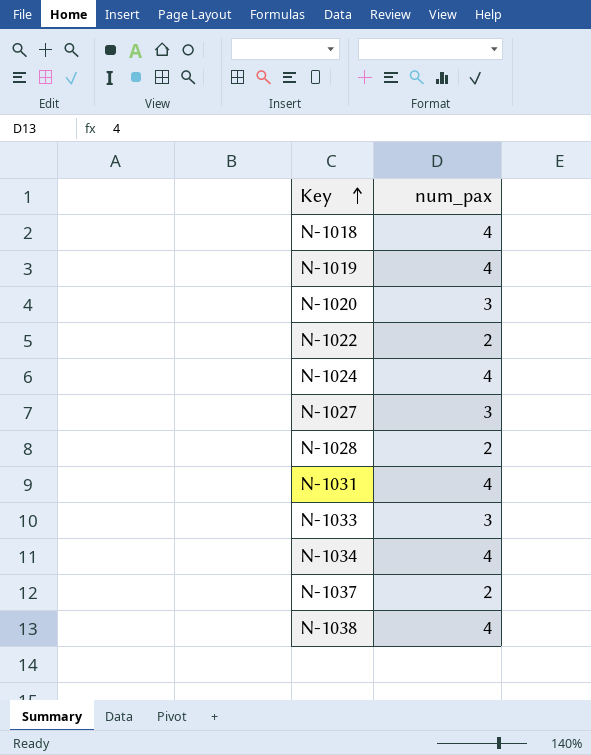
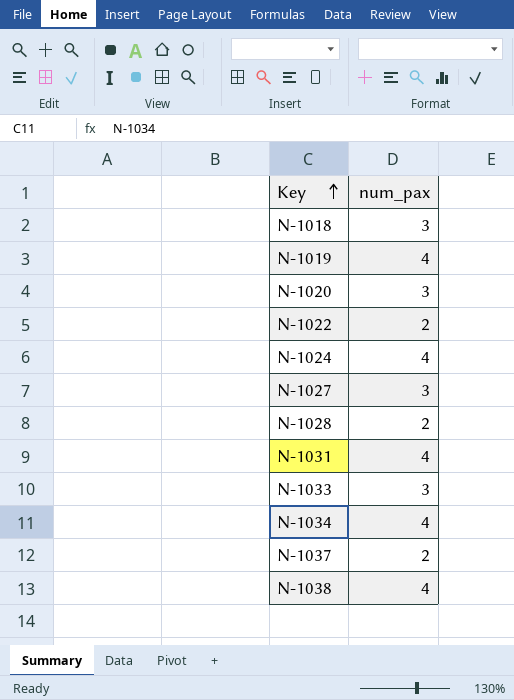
N-1018 | num_pax: 4 -> 3

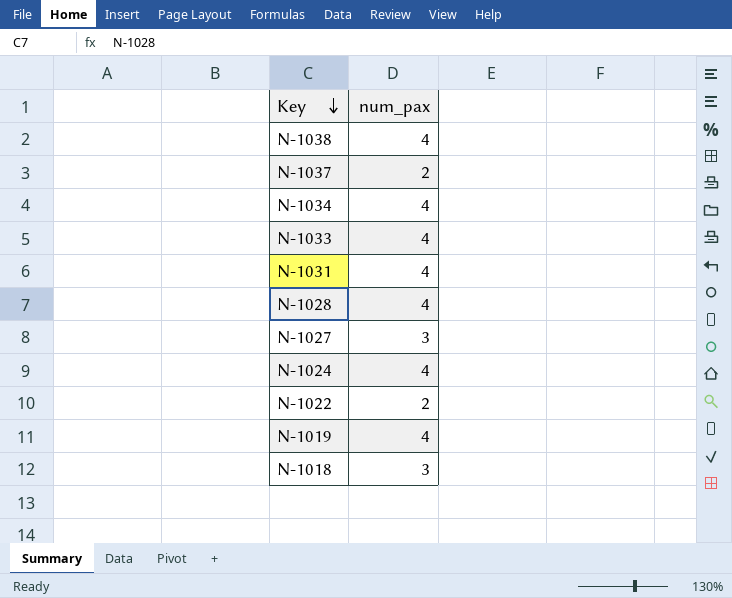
row order: Key ascending -> Key descending
row N-1020: 3 -> none
N-1033 | num_pax: 3 -> 4
N-1028 | num_pax: 2 -> 4

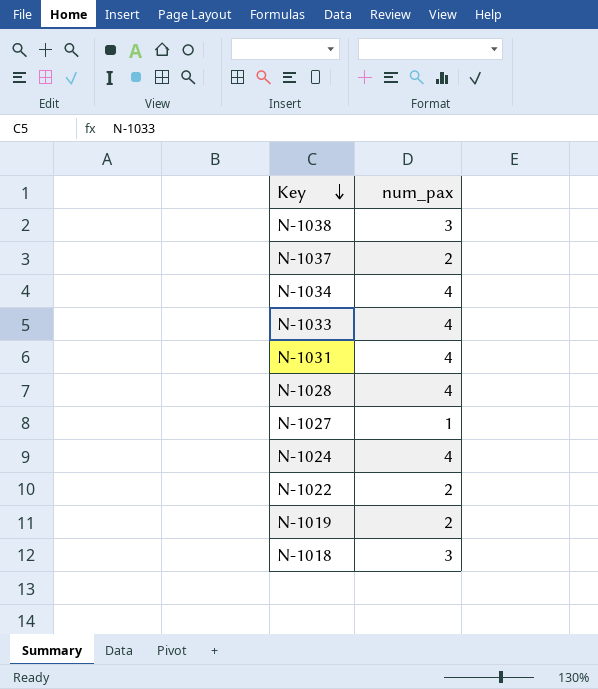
N-1038 | num_pax: 4 -> 3
N-1027 | num_pax: 3 -> 1
N-1019 | num_pax: 4 -> 2

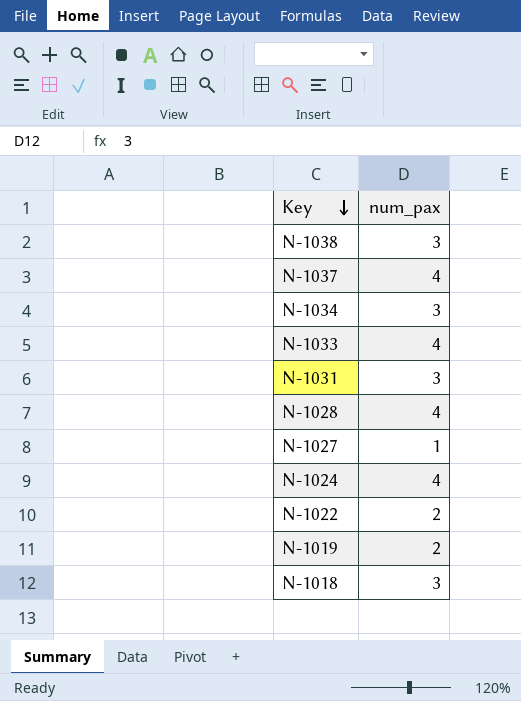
N-1037 | num_pax: 2 -> 4
N-1034 | num_pax: 4 -> 3
N-1031 | num_pax: 4 -> 3

